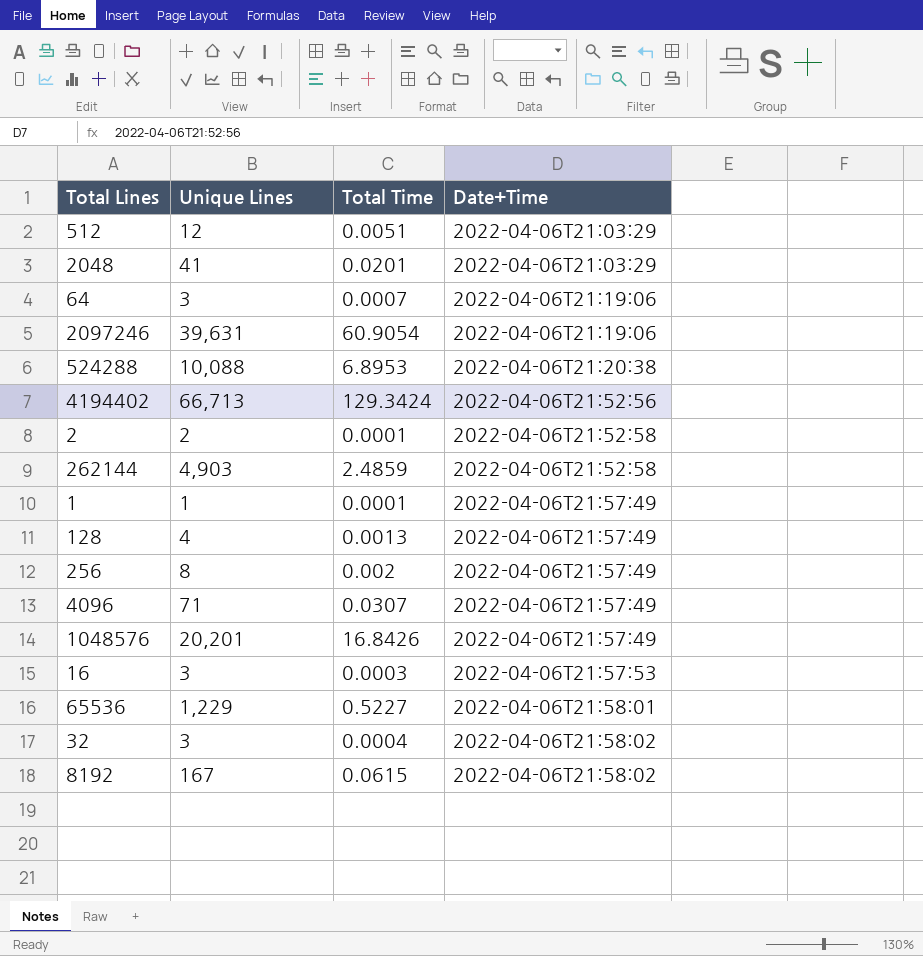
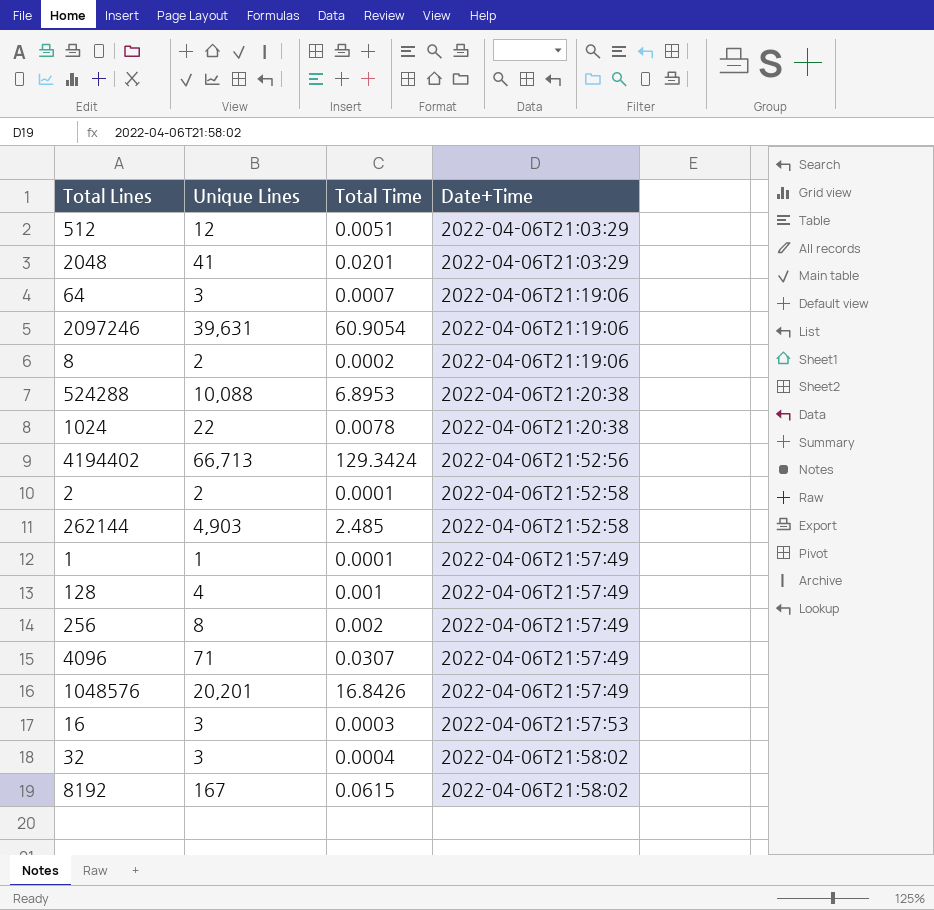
row 65536: 1,229 | 0.5227 | 2022-04-06T21:58:01 -> none
row 8: none -> 2 | 0.0002 | 2022-04-06T21:19:06
row 1024: none -> 22 | 0.0078 | 2022-04-06T21:20:38
262144 | Total Time: 2.4859 -> 2.485
128 | Total Time: 0.0013 -> 0.001

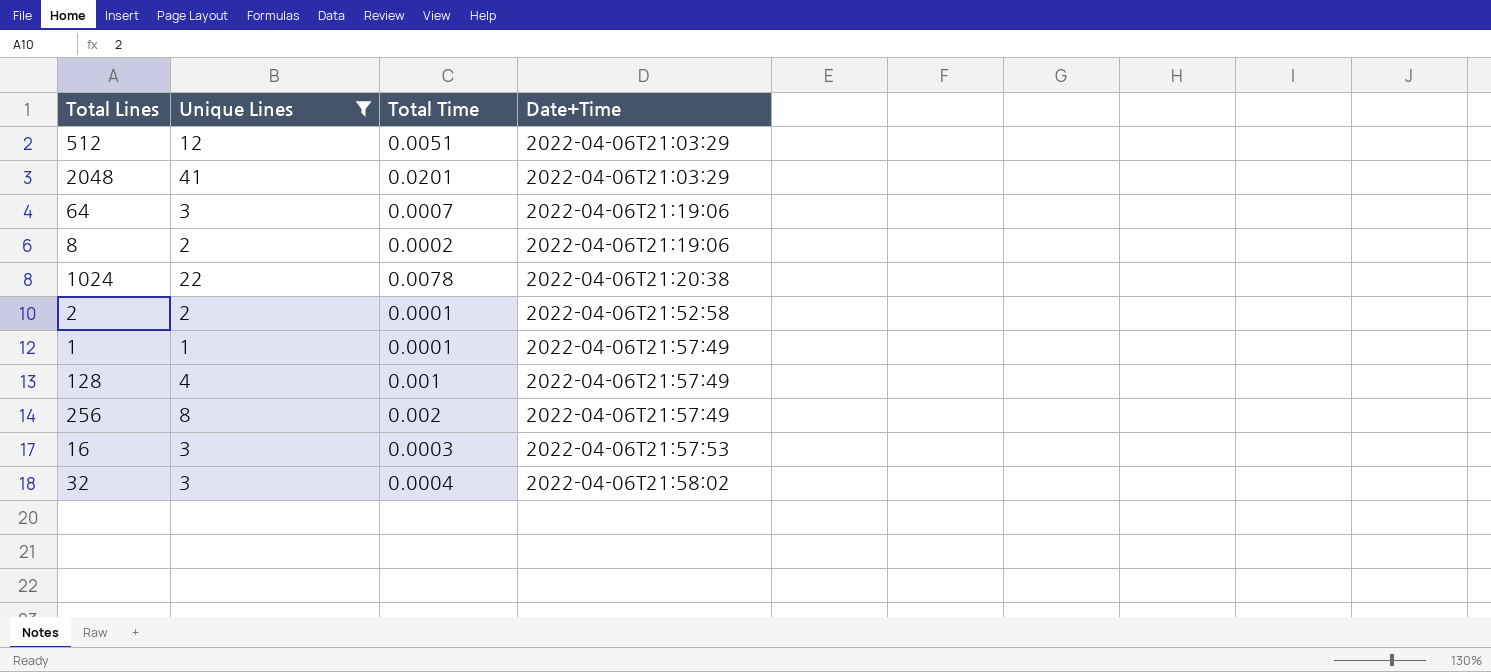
filter: none -> Unique Lines <= 41

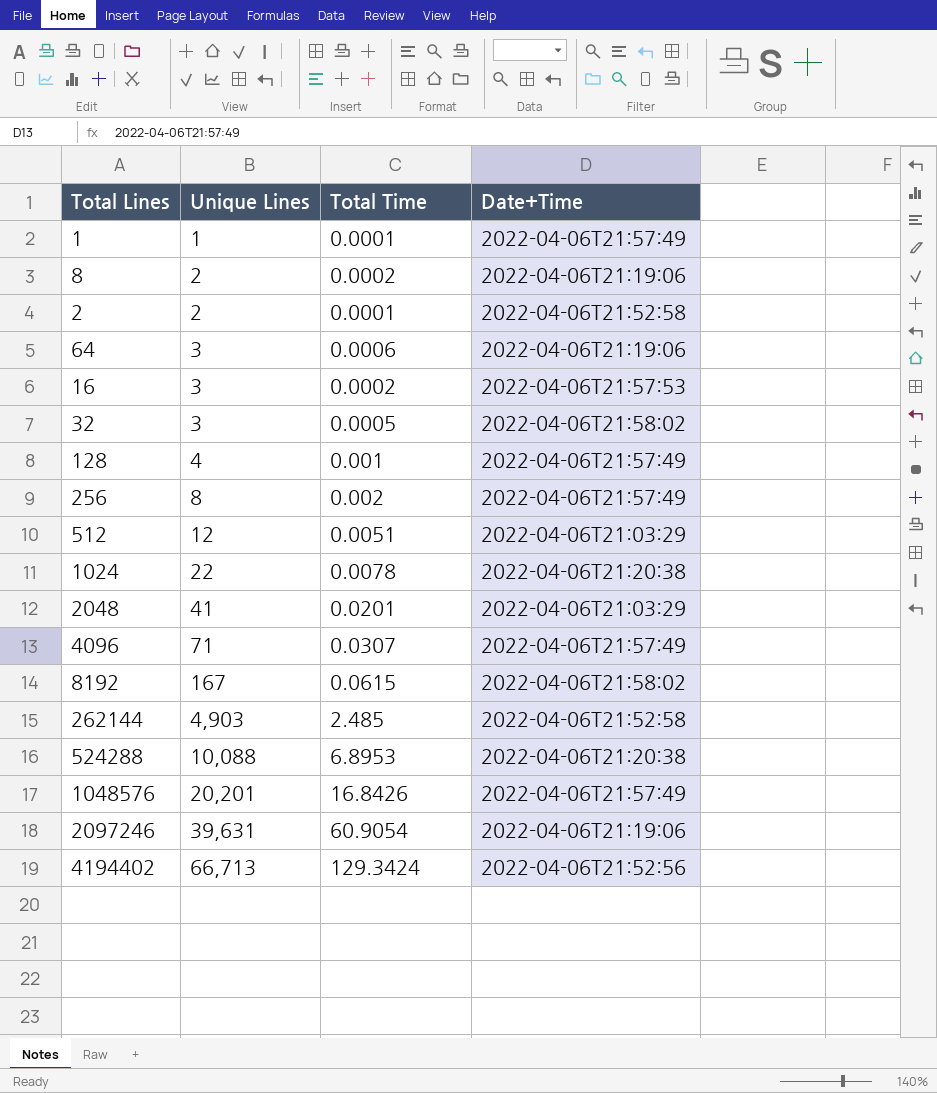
filter: Unique Lines <= 41 -> none
row order: Date+Time ascending -> Unique Lines ascending
64 | Total Time: 0.0007 -> 0.0006
16 | Total Time: 0.0003 -> 0.0002
32 | Total Time: 0.0004 -> 0.0005

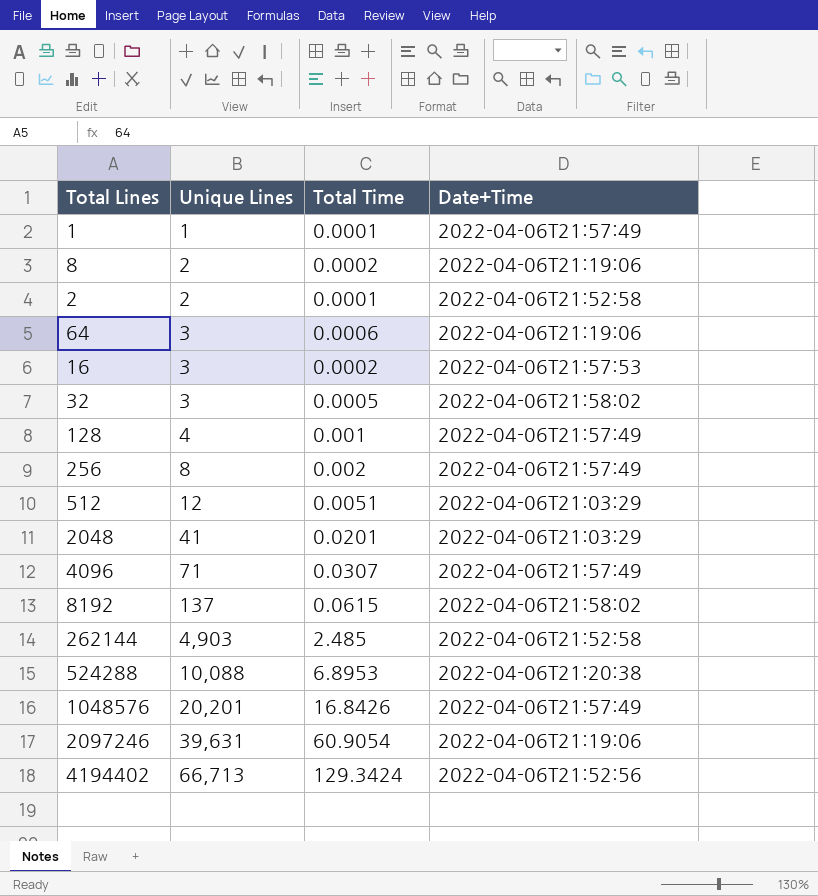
row 1024: 22 | 0.0078 | 2022-04-06T21:20:38 -> none
8192 | Unique Lines: 167 -> 137

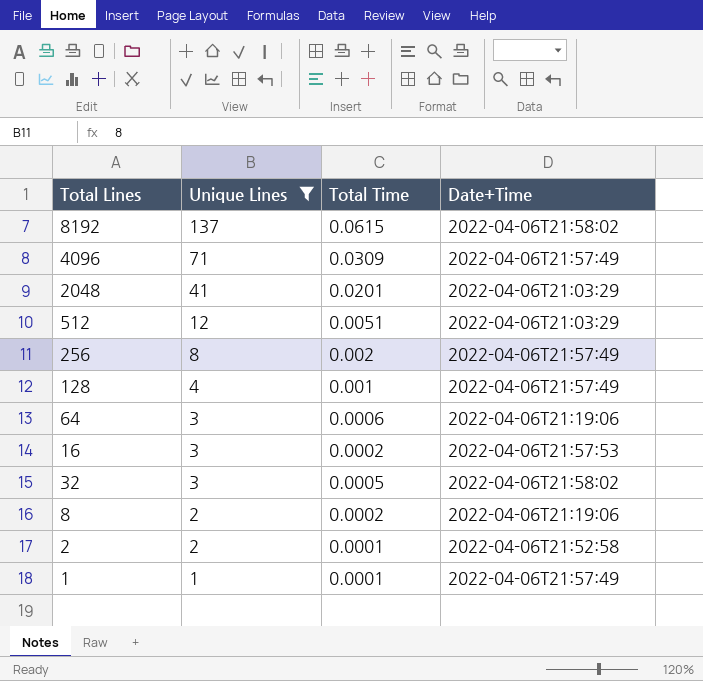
filter: none -> Unique Lines <= 137
row order: Unique Lines ascending -> Unique Lines descending
4096 | Total Time: 0.0307 -> 0.0309

